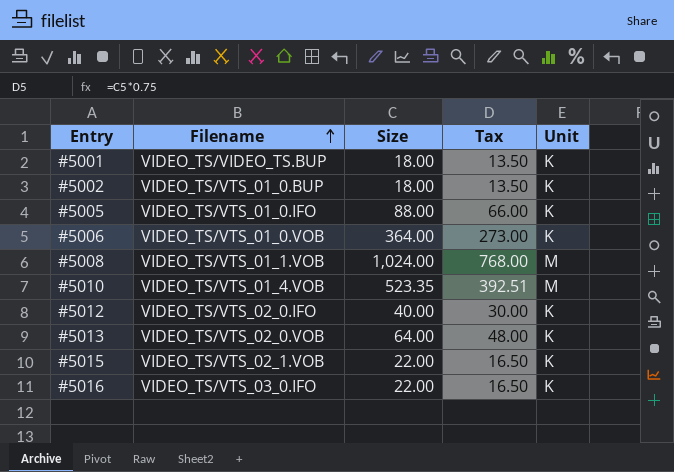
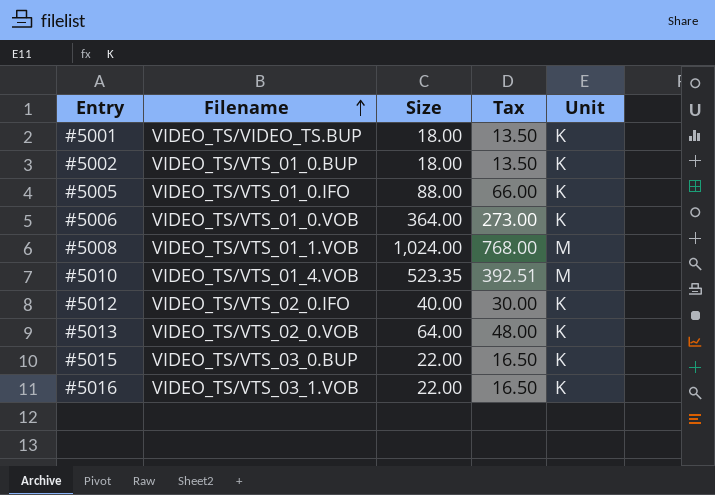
#5015 | Filename: VIDEO_TS/VTS_02_1.VOB -> VIDEO_TS/VTS_03_0.BUP
#5016 | Filename: VIDEO_TS/VTS_03_0.IFO -> VIDEO_TS/VTS_03_1.VOB

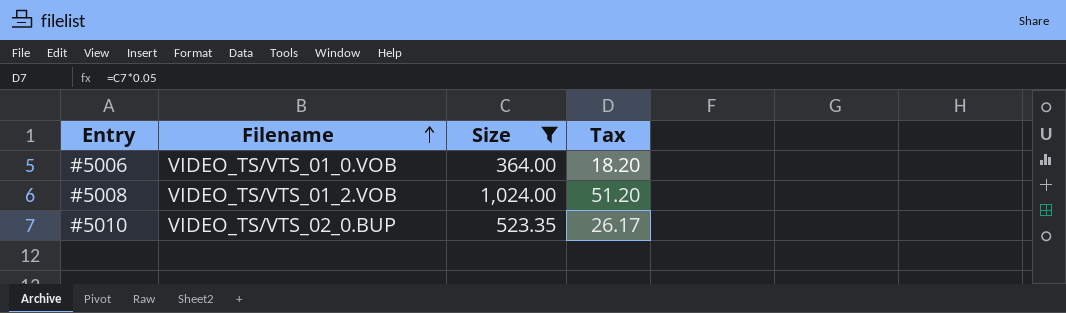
filter: none -> Size >= 364.00
column Unit | position: 5 -> none
column Tax | formula: [Size] * 0.75 -> [Size] * 0.05
#5008 | Filename: VIDEO_TS/VTS_01_1.VOB -> VIDEO_TS/VTS_01_2.VOB
#5010 | Filename: VIDEO_TS/VTS_01_4.VOB -> VIDEO_TS/VTS_02_0.BUP

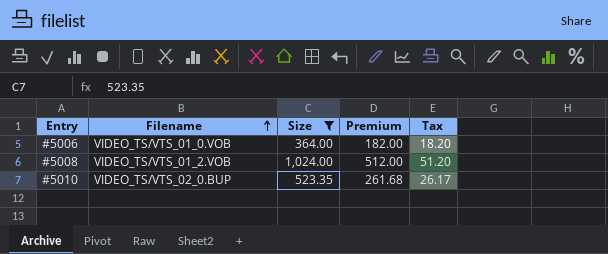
column Premium | formula: none -> [Size] * 0.5

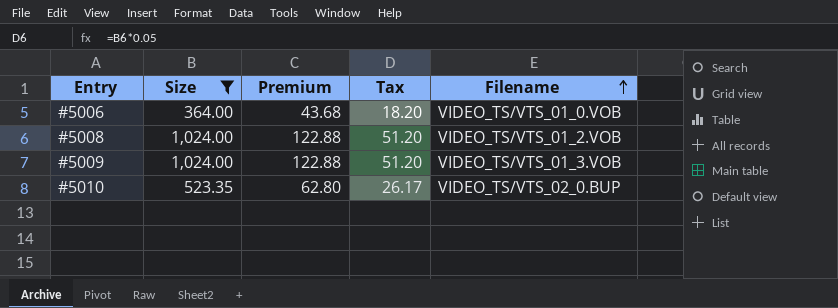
column Premium | formula: [Size] * 0.5 -> [Size] * 0.12
column Filename | position: 2 -> 5
row #5009: none -> 1,024.00 | 122.88 | 51.20 | VIDEO_TS/VTS_01_3.VOB

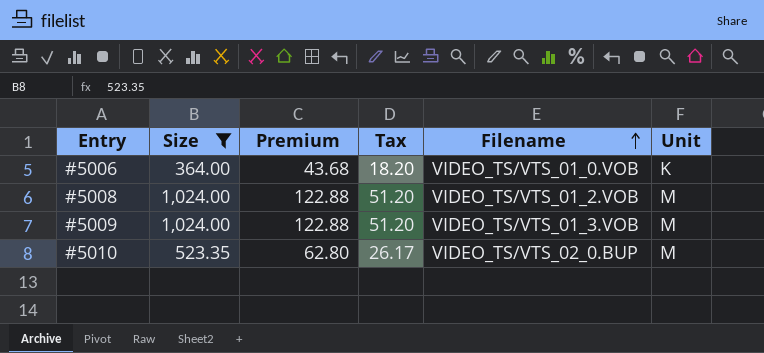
column Unit | position: none -> 6

